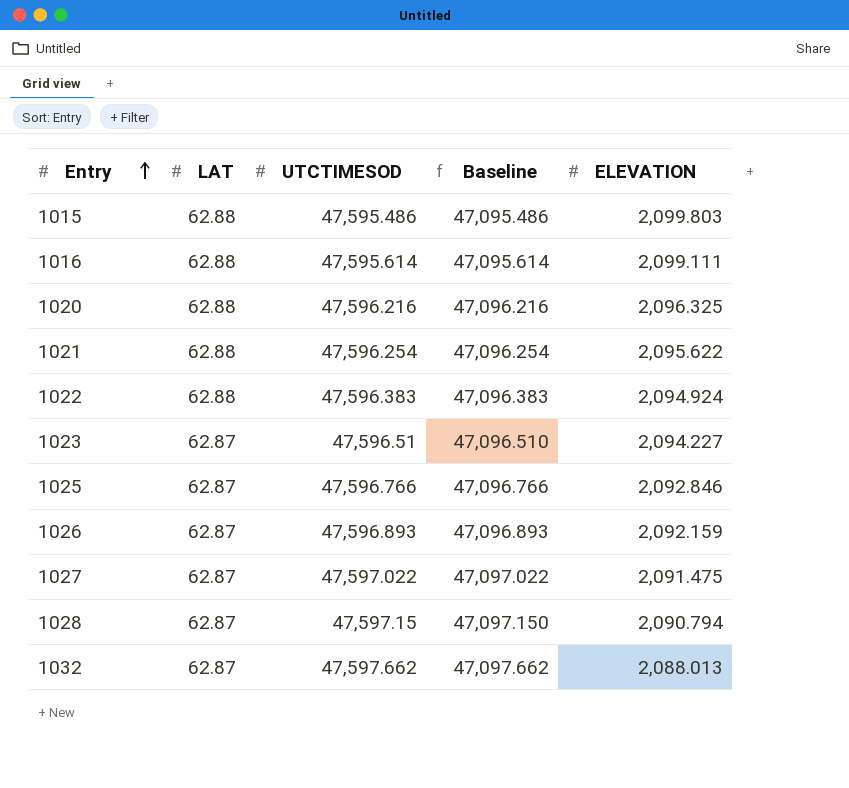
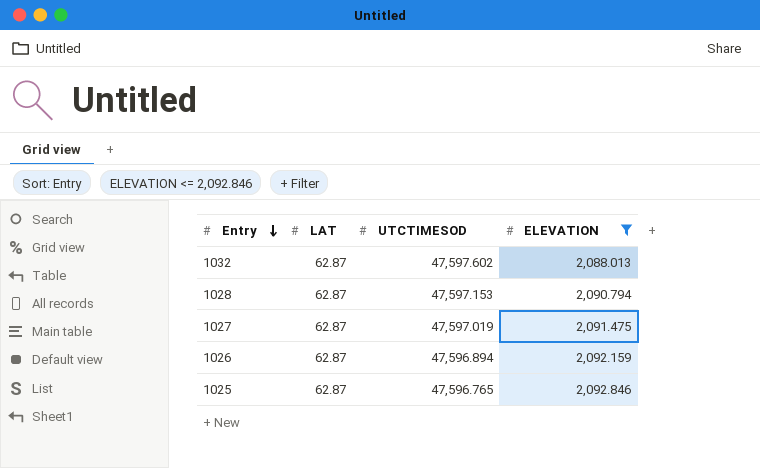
filter: none -> ELEVATION <= 2,092.846
row order: Entry ascending -> Entry descending
column Baseline | formula: [UTCTIMESOD] - 500 -> none
1032 | UTCTIMESOD: 47,597.662 -> 47,597.602
1028 | UTCTIMESOD: 47,597.15 -> 47,597.153
1027 | UTCTIMESOD: 47,597.022 -> 47,597.019
1026 | UTCTIMESOD: 47,596.893 -> 47,596.894
1025 | UTCTIMESOD: 47,596.766 -> 47,596.765

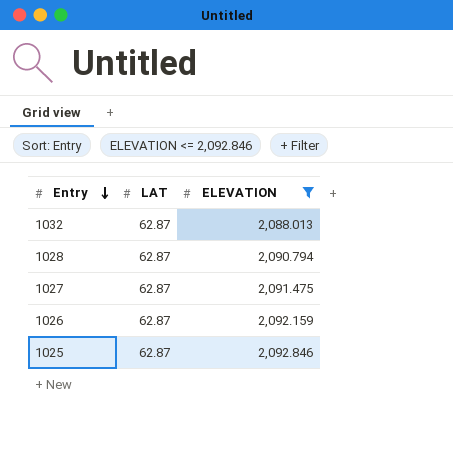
column UTCTIMESOD | position: 3 -> none

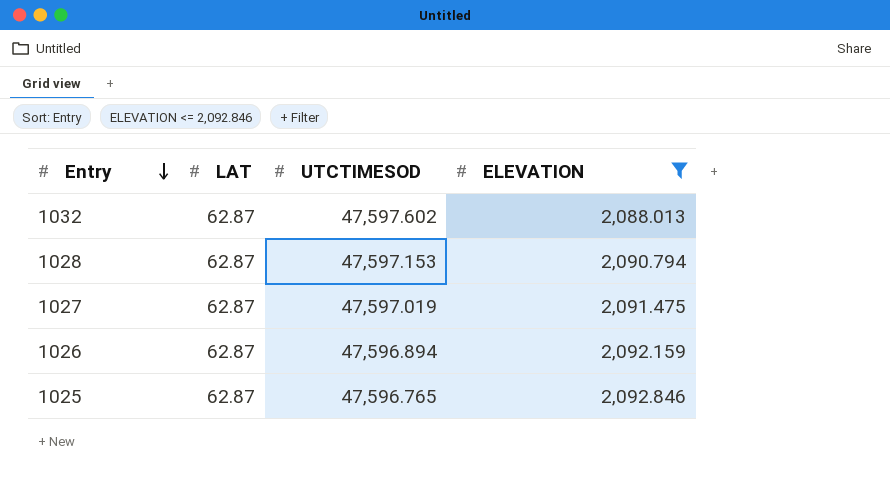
column UTCTIMESOD | position: none -> 3

